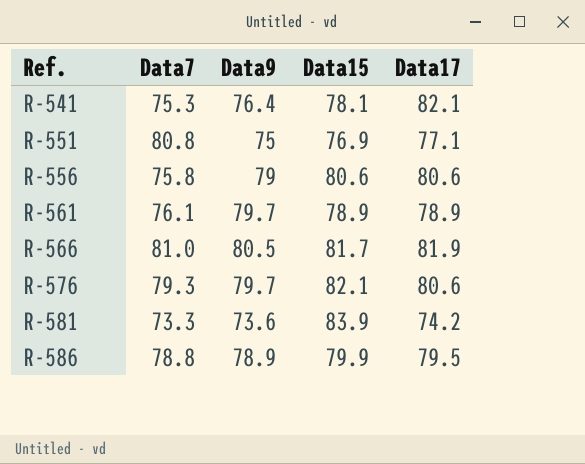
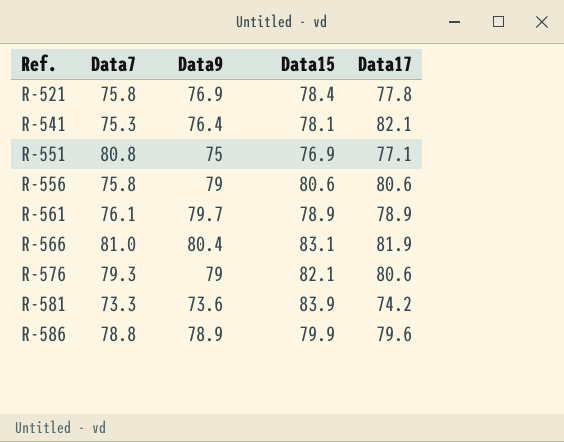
row R-521: none -> 75.8 | 76.9 | 78.4 | 77.8
R-566 | Data9: 80.5 -> 80.4
R-566 | Data15: 81.7 -> 83.1
R-576 | Data9: 79.7 -> 79
R-586 | Data17: 79.5 -> 79.6

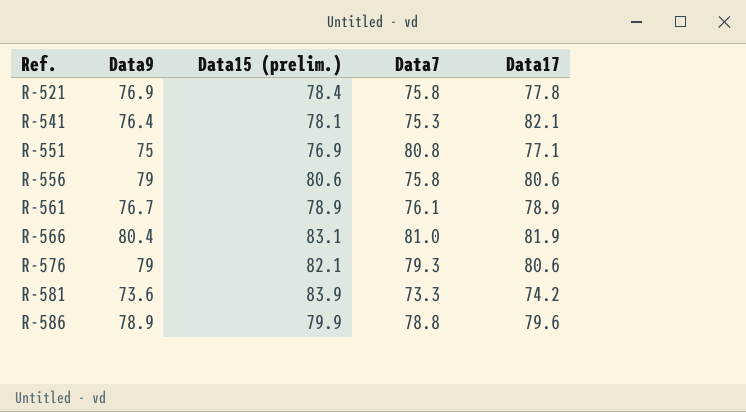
column name: Data15 -> Data15 (prelim.)
column Data7 | position: 2 -> 4
R-561 | Data9: 79.7 -> 76.7

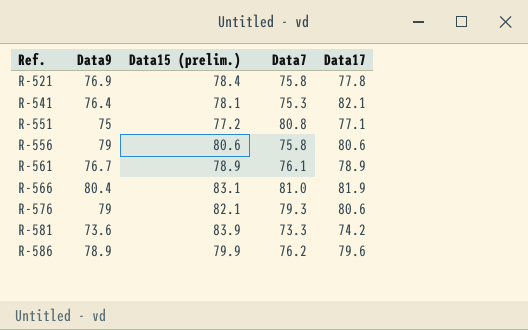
R-551 | Data15 (prelim.): 76.9 -> 77.2
R-586 | Data7: 78.8 -> 76.2

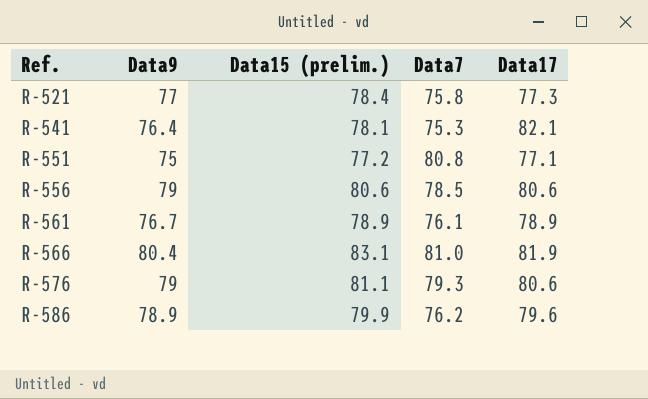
row R-581: 73.6 | 83.9 | 73.3 | 74.2 -> none
R-521 | Data9: 76.9 -> 77
R-521 | Data17: 77.8 -> 77.3
R-556 | Data7: 75.8 -> 78.5
R-576 | Data15 (prelim.): 82.1 -> 81.1

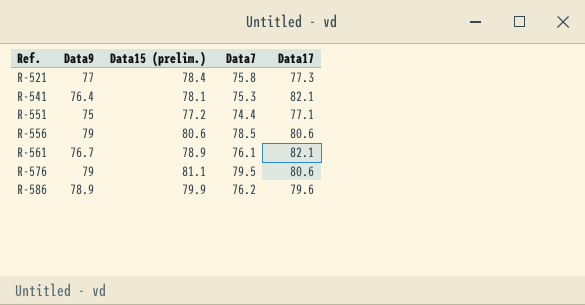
row R-566: 80.4 | 83.1 | 81.0 | 81.9 -> none
R-551 | Data7: 80.8 -> 74.4
R-561 | Data17: 78.9 -> 82.1
R-576 | Data7: 79.3 -> 79.5

